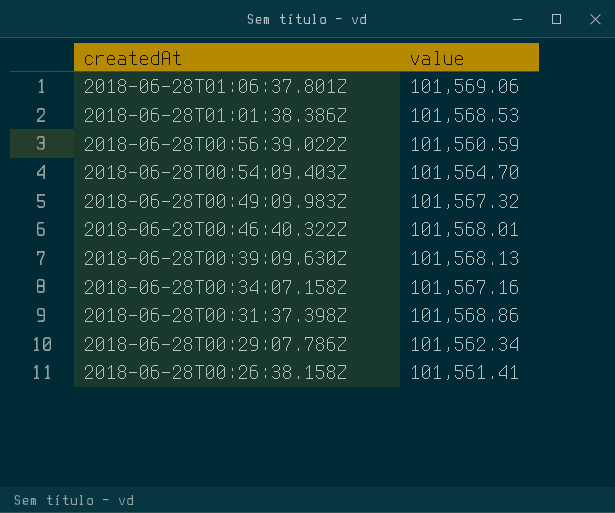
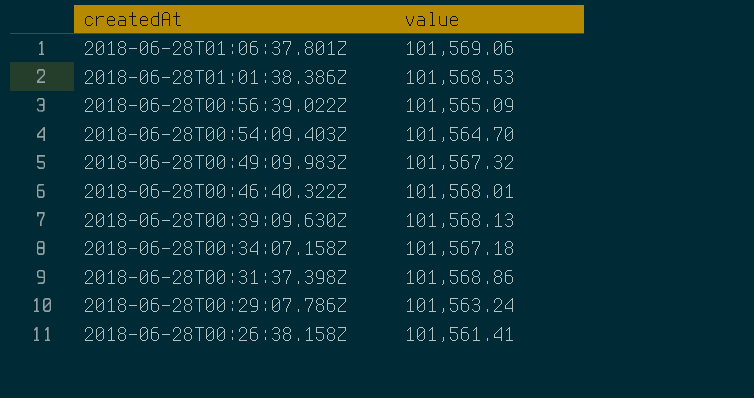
2018-06-28T00:56:39.022Z | value: 101,560.59 -> 101,565.09
2018-06-28T00:34:07.158Z | value: 101,567.16 -> 101,567.18
2018-06-28T00:29:07.786Z | value: 101,562.34 -> 101,563.24

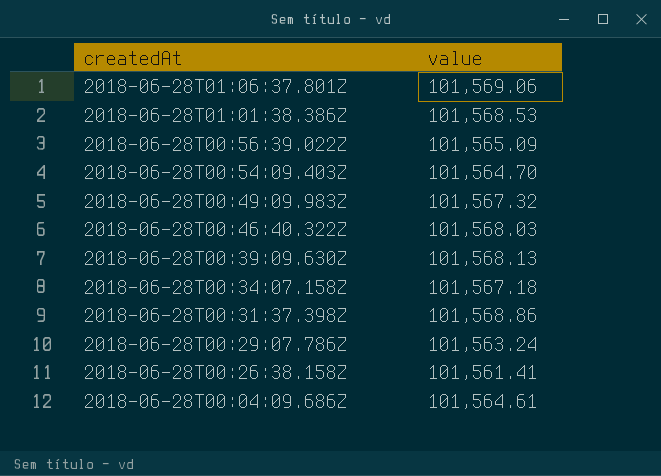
2018-06-28T00:46:40.322Z | value: 101,568.01 -> 101,568.03
row 2018-06-28T00:04:09.686Z: none -> 101,564.61

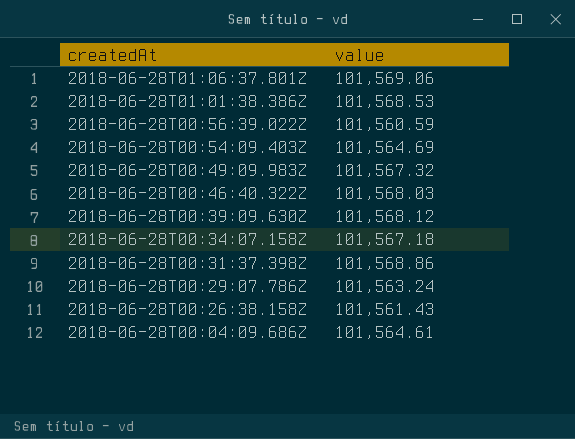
2018-06-28T00:56:39.022Z | value: 101,565.09 -> 101,560.59
2018-06-28T00:54:09.403Z | value: 101,564.70 -> 101,564.69
2018-06-28T00:39:09.630Z | value: 101,568.13 -> 101,568.12
2018-06-28T00:26:38.158Z | value: 101,561.41 -> 101,561.43

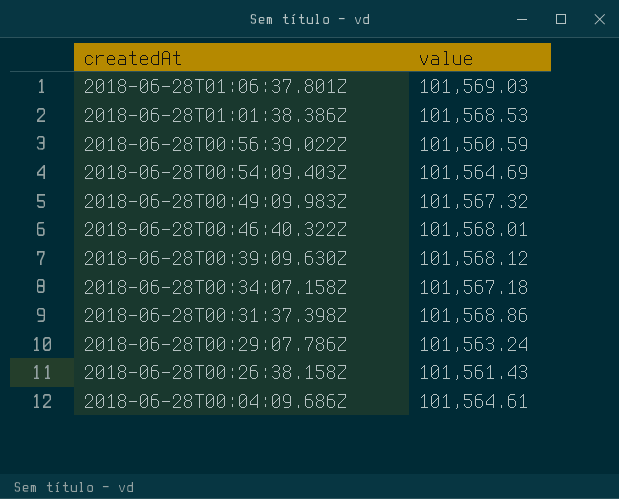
2018-06-28T01:06:37.801Z | value: 101,569.06 -> 101,569.03
2018-06-28T00:46:40.322Z | value: 101,568.03 -> 101,568.01

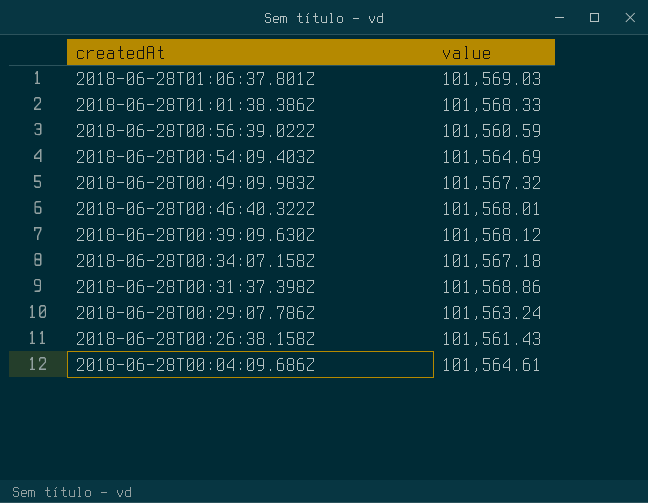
2018-06-28T01:01:38.386Z | value: 101,568.53 -> 101,568.33

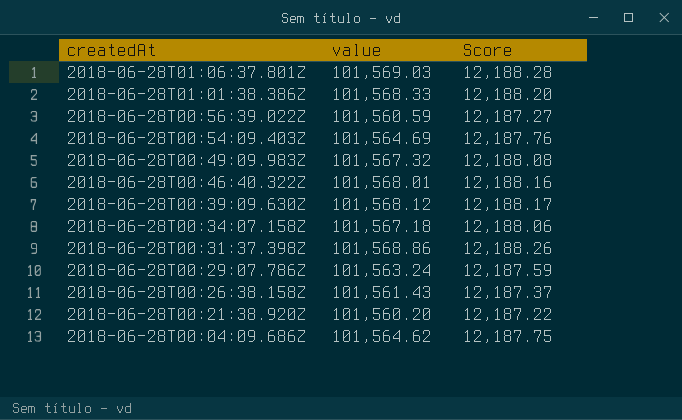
column Score | formula: none -> [value] * 0.12
row 2018-06-28T00:21:38.920Z: none -> 101,560.20 | 12,187.22
2018-06-28T00:04:09.686Z | value: 101,564.61 -> 101,564.62

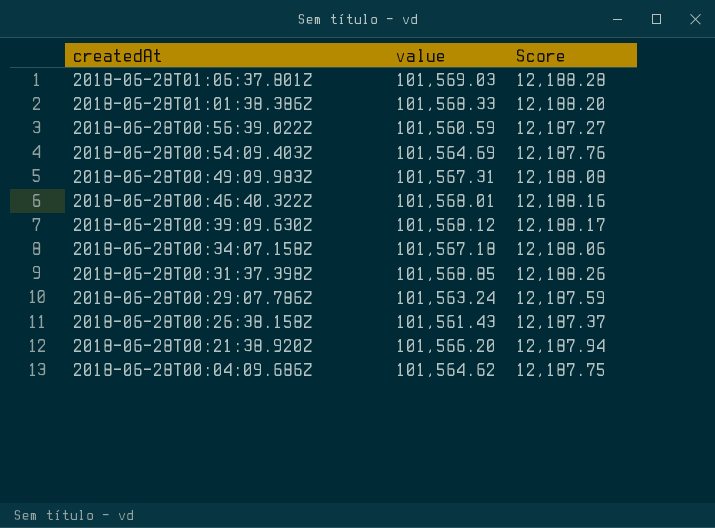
2018-06-28T00:49:09.983Z | value: 101,567.32 -> 101,567.31
2018-06-28T00:31:37.398Z | value: 101,568.86 -> 101,568.85
2018-06-28T00:21:38.920Z | value: 101,560.20 -> 101,566.20
2018-06-28T00:21:38.920Z | Score: 12,187.22 -> 12,187.94

